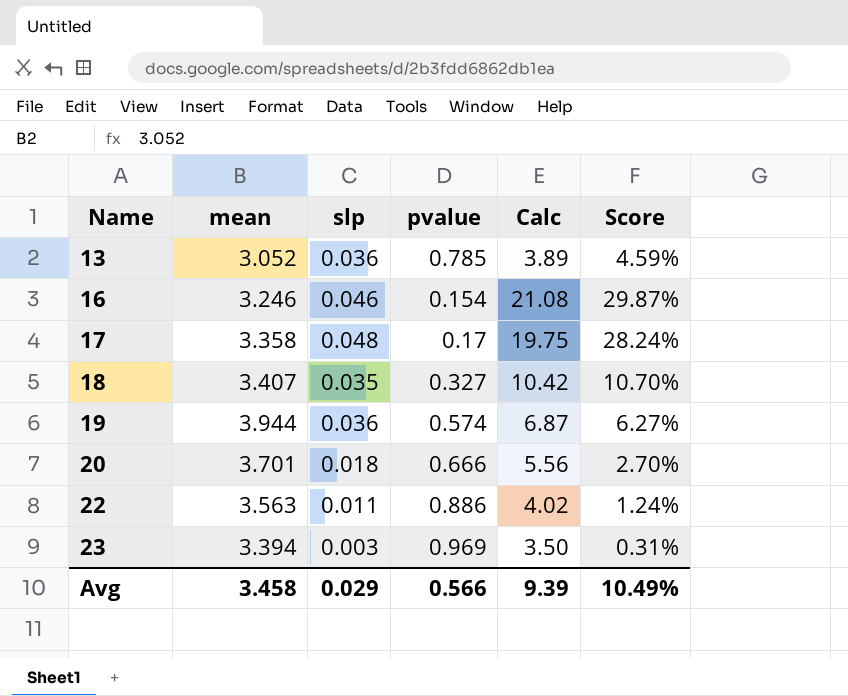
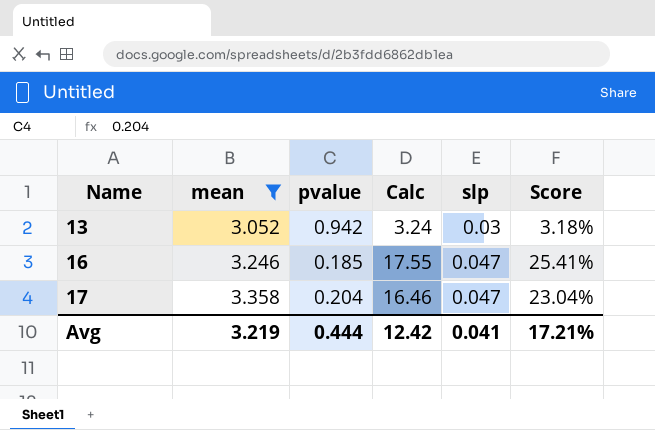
filter: none -> mean <= 3.358
column slp | position: 3 -> 5
13 | pvalue: 0.785 -> 0.942
13 | Calc: 3.89 -> 3.24
13 | slp: 0.036 -> 0.03
13 | Score: 4.59% -> 3.18%
16 | pvalue: 0.154 -> 0.185
16 | Calc: 21.08 -> 17.55
16 | slp: 0.046 -> 0.047
16 | Score: 29.87% -> 25.41%
17 | pvalue: 0.17 -> 0.204
17 | Calc: 19.75 -> 16.46
17 | slp: 0.048 -> 0.047
17 | Score: 28.24% -> 23.04%
Avg | mean: 3.458 -> 3.219
Avg | pvalue: 0.566 -> 0.444
Avg | Calc: 9.39 -> 12.42
Avg | slp: 0.029 -> 0.041
Avg | Score: 10.49% -> 17.21%

